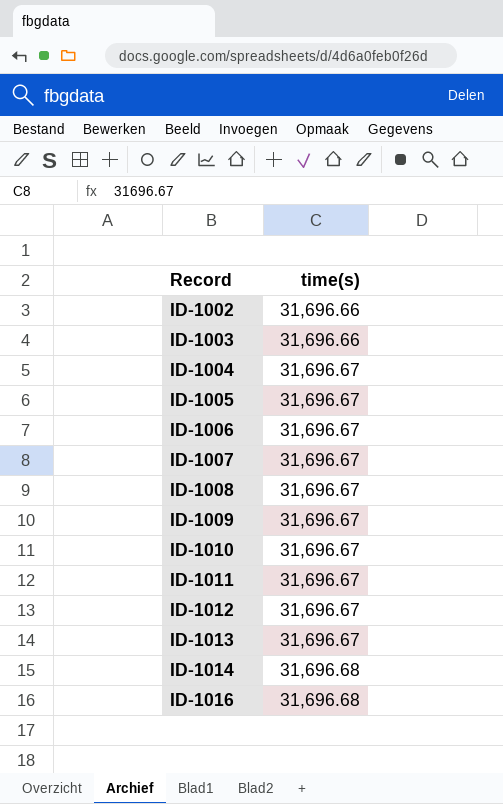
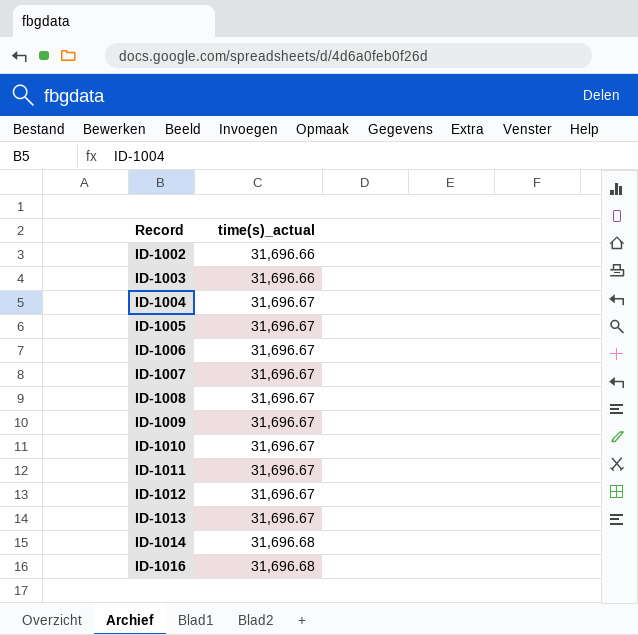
column name: time(s) -> time(s)_actual

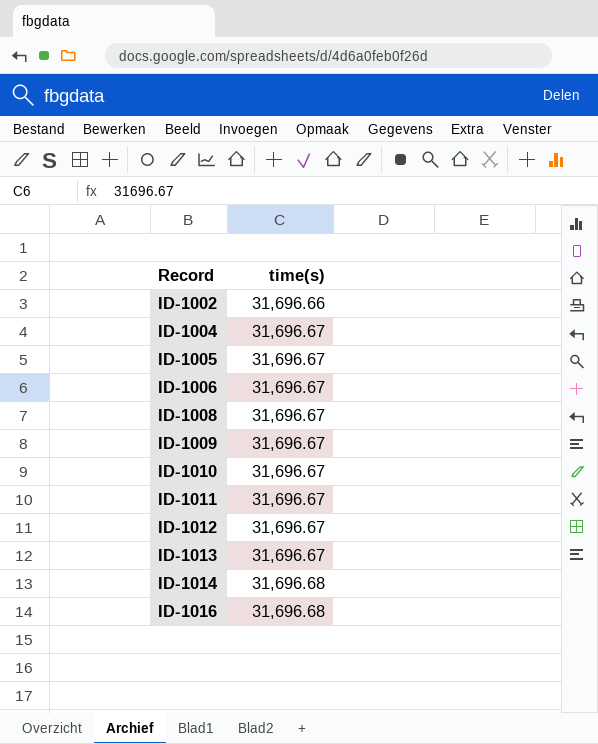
column name: time(s)_actual -> time(s)
row ID-1003: 31,696.66 -> none
row ID-1007: 31,696.67 -> none

